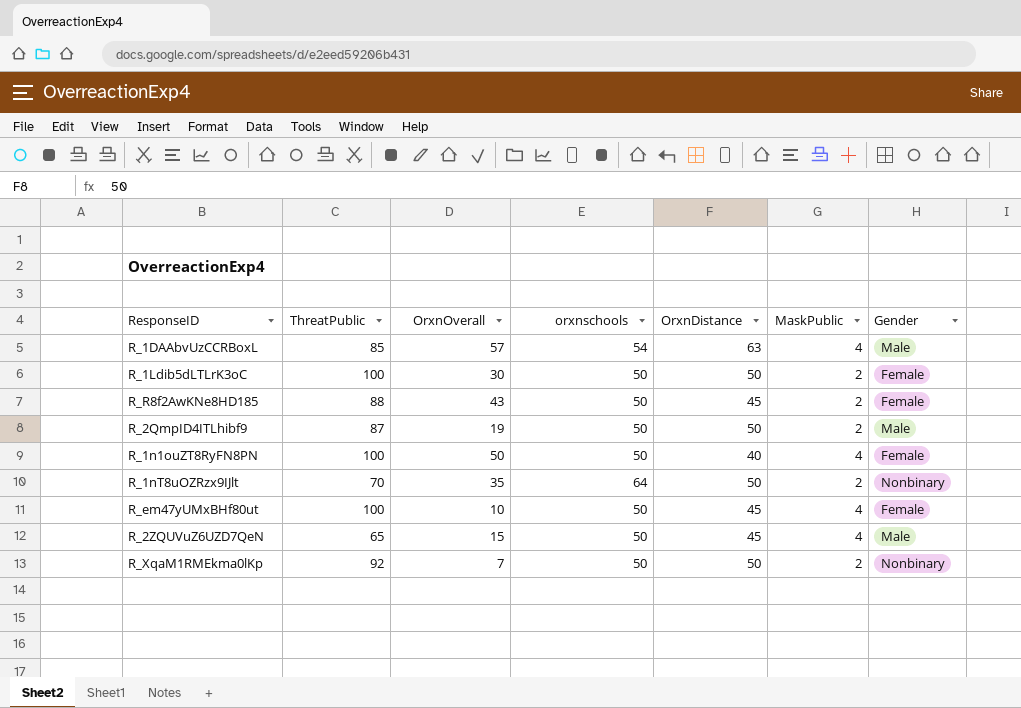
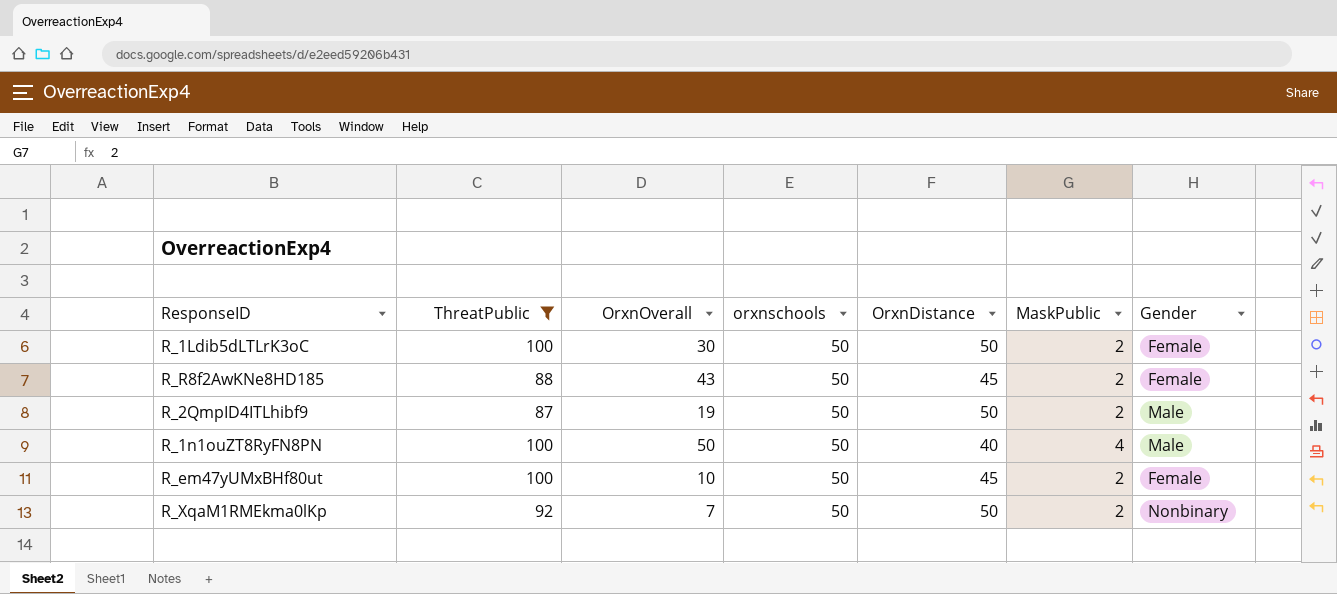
filter: none -> ThreatPublic >= 87
R_1n1ouZT8RyFN8PN | Gender: Female -> Male
R_em47yUMxBHf80ut | MaskPublic: 4 -> 2

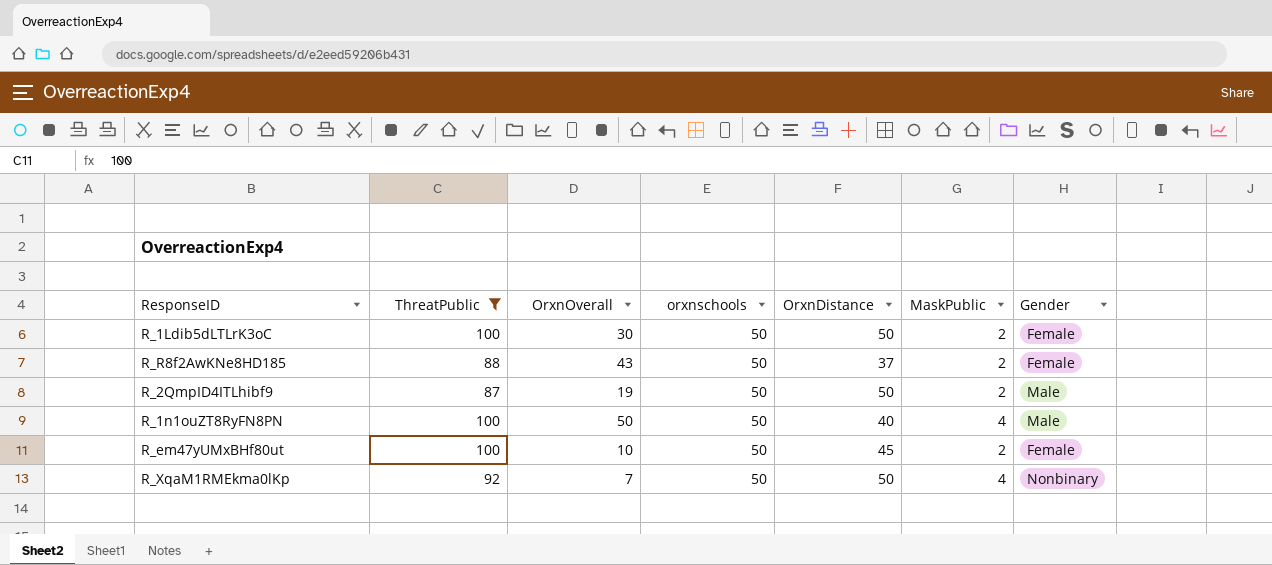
R_R8f2AwKNe8HD185 | OrxnDistance: 45 -> 37
R_XqaM1RMEkma0lKp | MaskPublic: 2 -> 4

